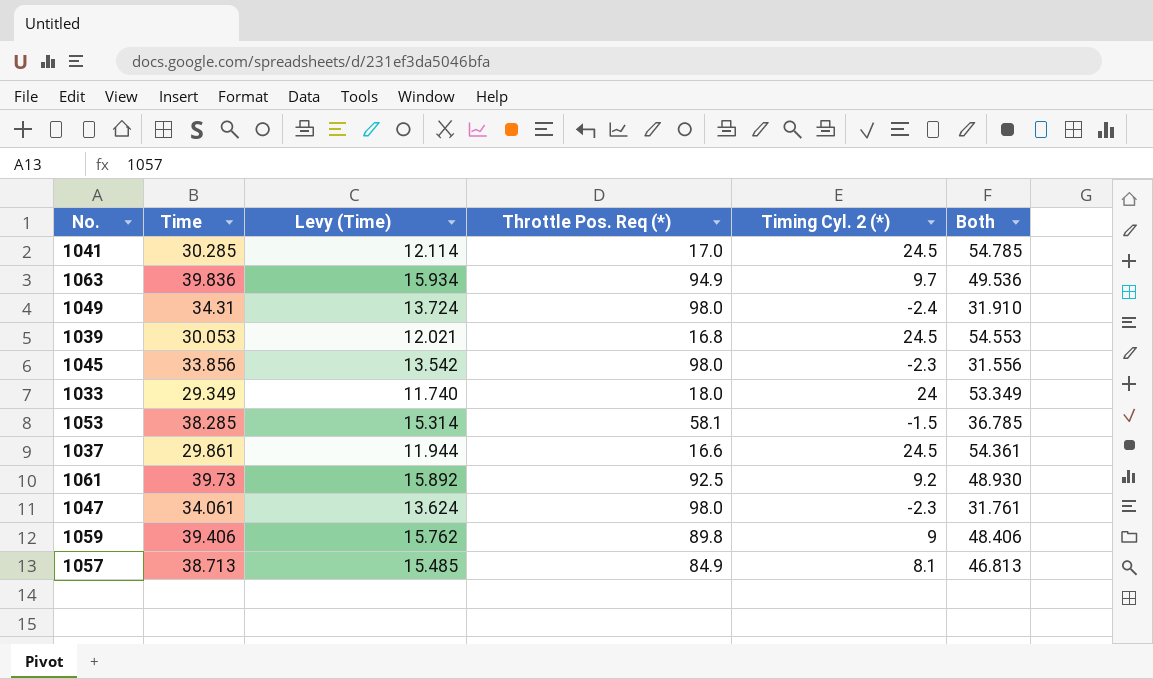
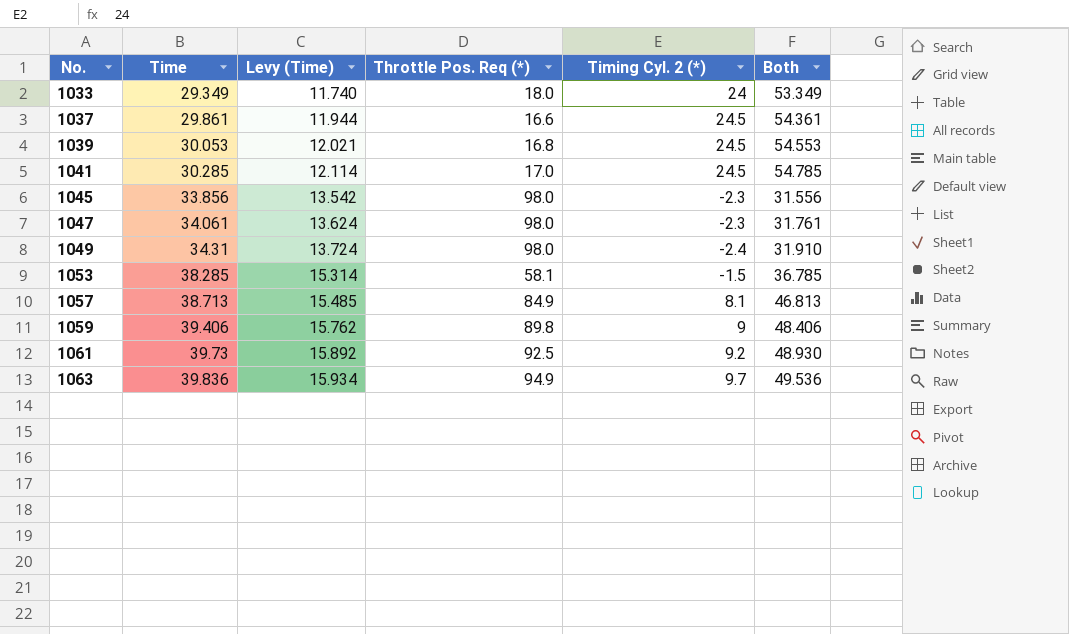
row order: none -> No. ascending

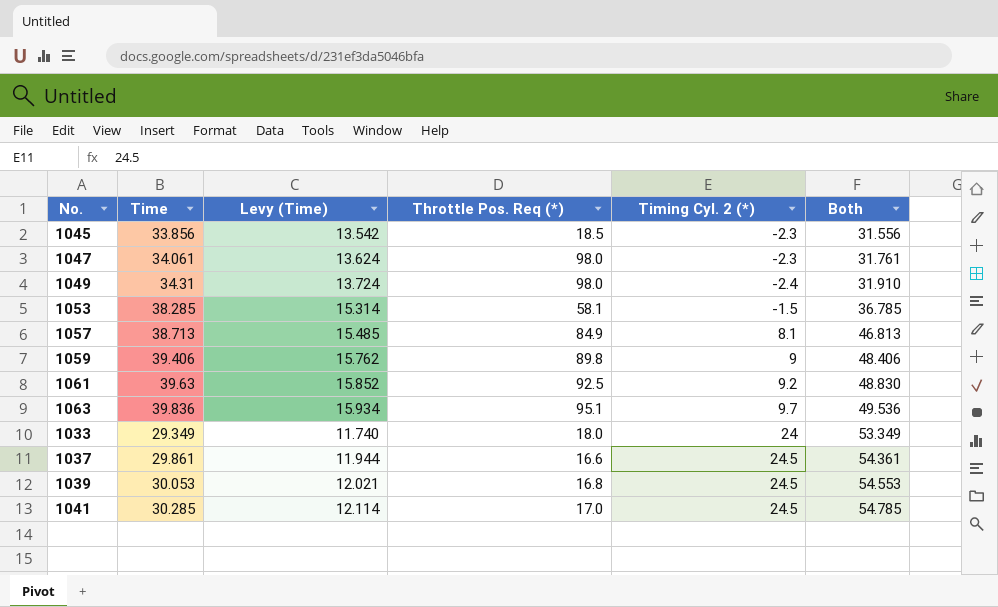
row order: No. ascending -> Both ascending
1045 | Throttle Pos. Req (*): 98.0 -> 18.5
1061 | Time: 39.73 -> 39.63
1061 | Levy (Time): 15.892 -> 15.852
1061 | Both: 48.930 -> 48.830
1063 | Throttle Pos. Req (*): 94.9 -> 95.1

